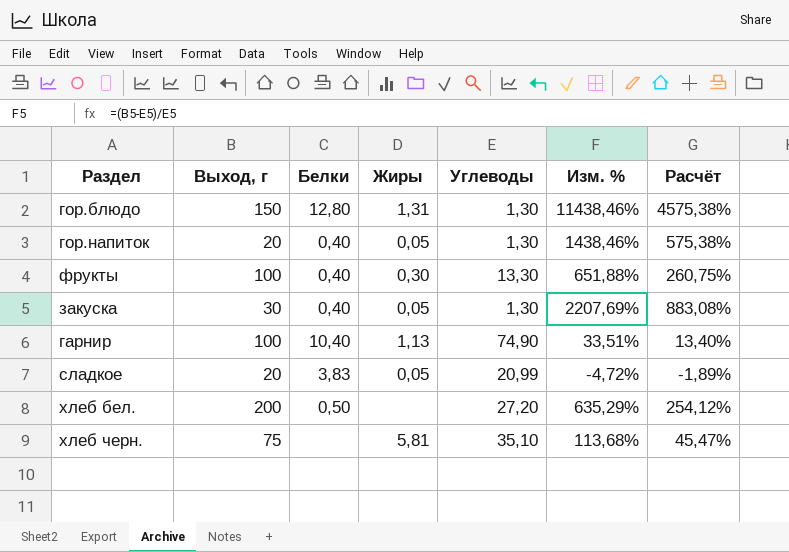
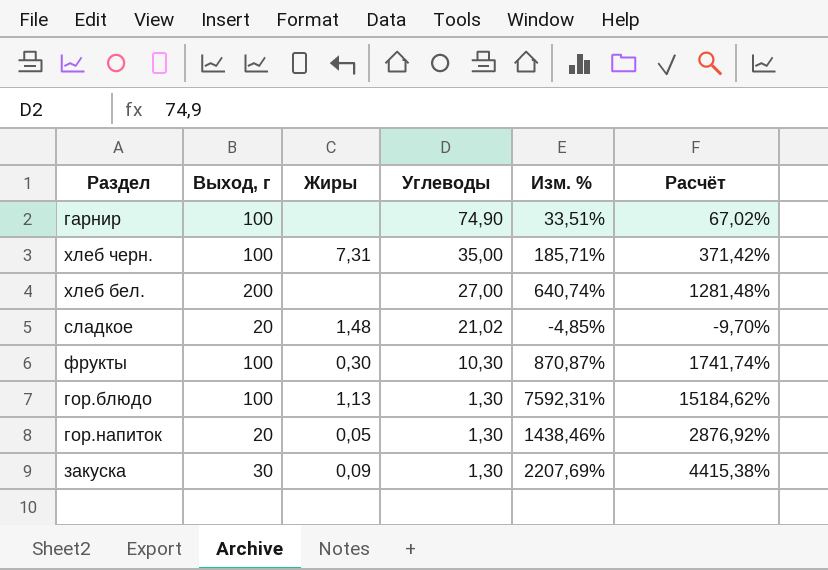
row order: none -> Углеводы descending
column Белки | position: 3 -> none
column Расчёт | formula: [Изм. %] * 0,4 -> [Изм. %] * 2
гарнир | Жиры: 1,13 -> none
хлеб черн. | Выход, г: 75 -> 100
хлеб черн. | Жиры: 5,81 -> 7,31
хлеб черн. | Углеводы: 35,10 -> 35,00
хлеб черн. | Изм. %: 113,68% -> 185,71%
хлеб бел. | Углеводы: 27,20 -> 27,00
хлеб бел. | Изм. %: 635,29% -> 640,74%
сладкое | Жиры: 0,05 -> 1,48
сладкое | Углеводы: 20,99 -> 21,02
сладкое | Изм. %: -4,72% -> -4,85%
фрукты | Углеводы: 13,30 -> 10,30
фрукты | Изм. %: 651,88% -> 870,87%
гор.блюдо | Выход, г: 150 -> 100
гор.блюдо | Жиры: 1,31 -> 1,13
гор.блюдо | Изм. %: 11438,46% -> 7592,31%
закуска | Жиры: 0,05 -> 0,09

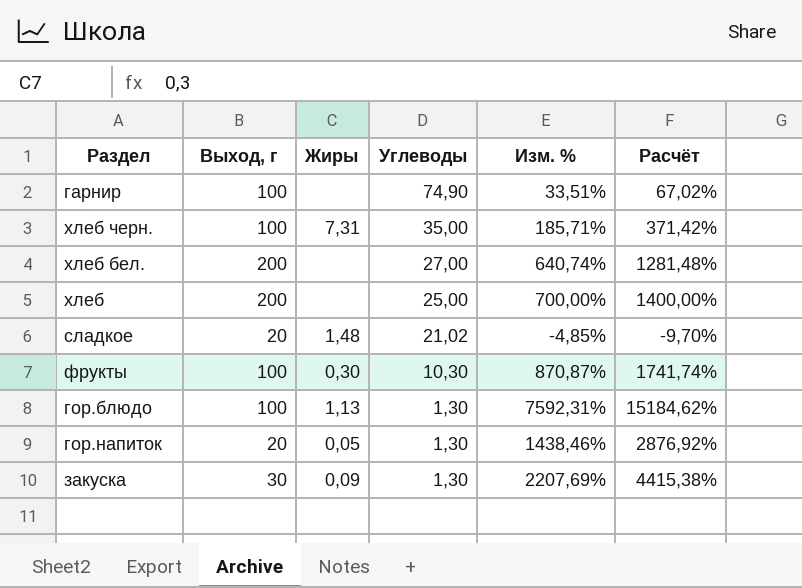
row хлеб: none -> 200 | none | 25,00 | 700,00% | 1400,00%

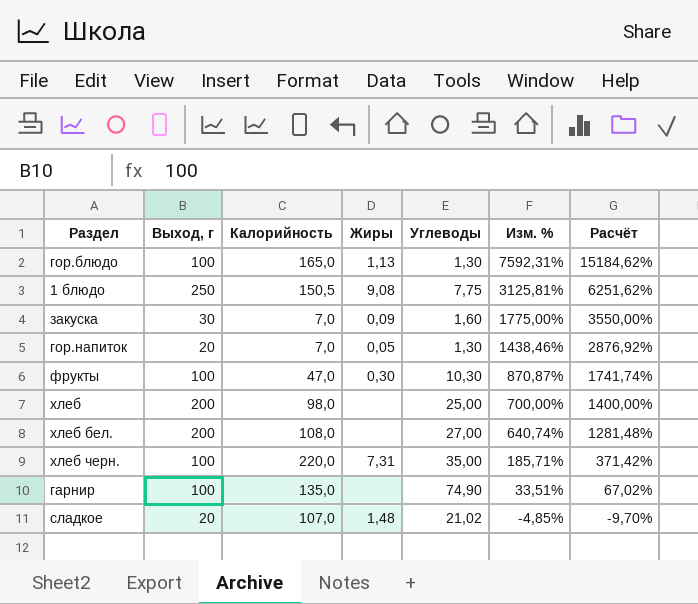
row order: Углеводы descending -> Изм. % descending
column Калорийность | position: none -> 3
row 1 блюдо: none -> 250 | 150,5 | 9,08 | 7,75 | 3125,81% | 6251,62%
закуска | Углеводы: 1,30 -> 1,60
закуска | Изм. %: 2207,69% -> 1775,00%
закуска | Расчёт: 4415,38% -> 3550,00%

